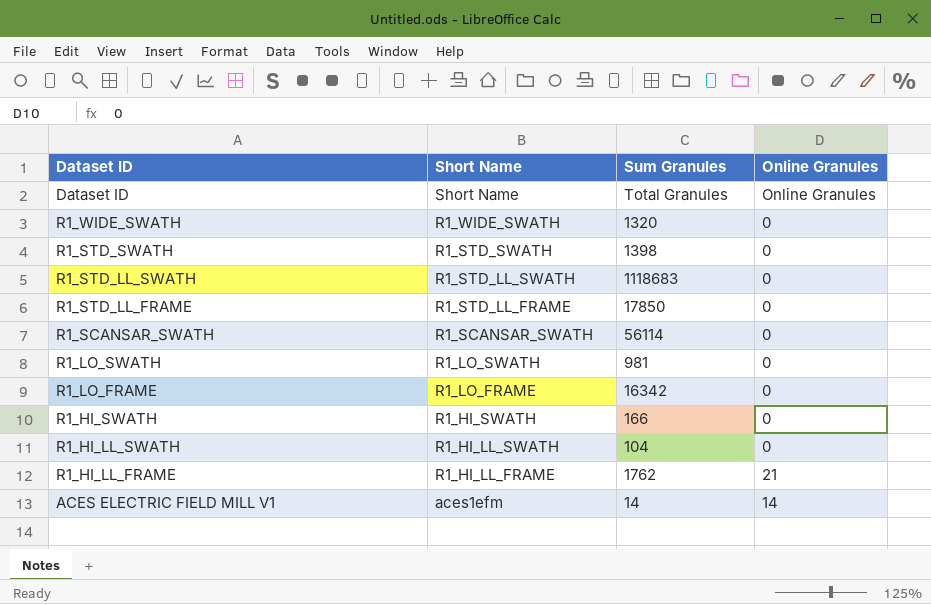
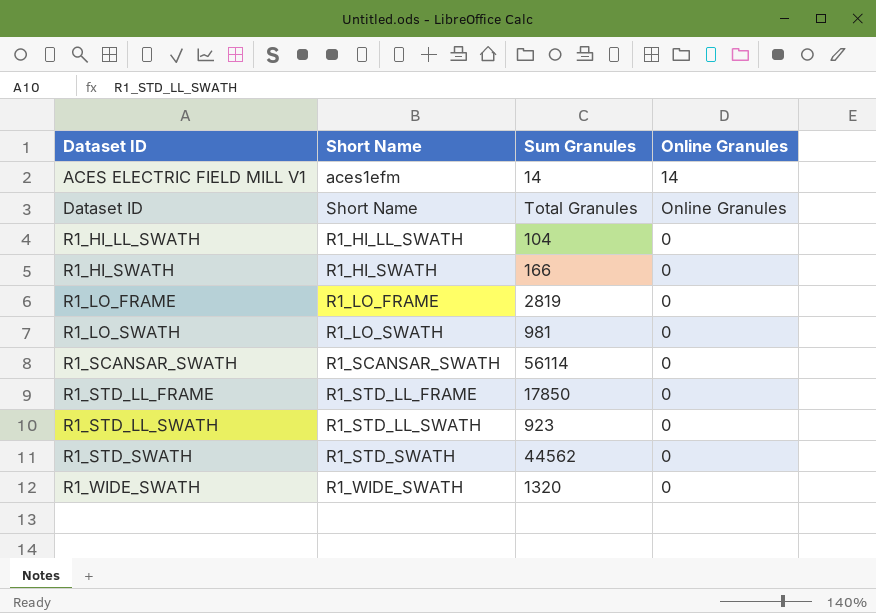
row order: Short Name descending -> Dataset ID ascending
row R1_HI_LL_FRAME: R1_HI_LL_FRAME | 1762 | 21 -> none
R1_LO_FRAME | Sum Granules: 16342 -> 2819
R1_STD_LL_SWATH | Sum Granules: 1118683 -> 923
R1_STD_SWATH | Sum Granules: 1398 -> 44562

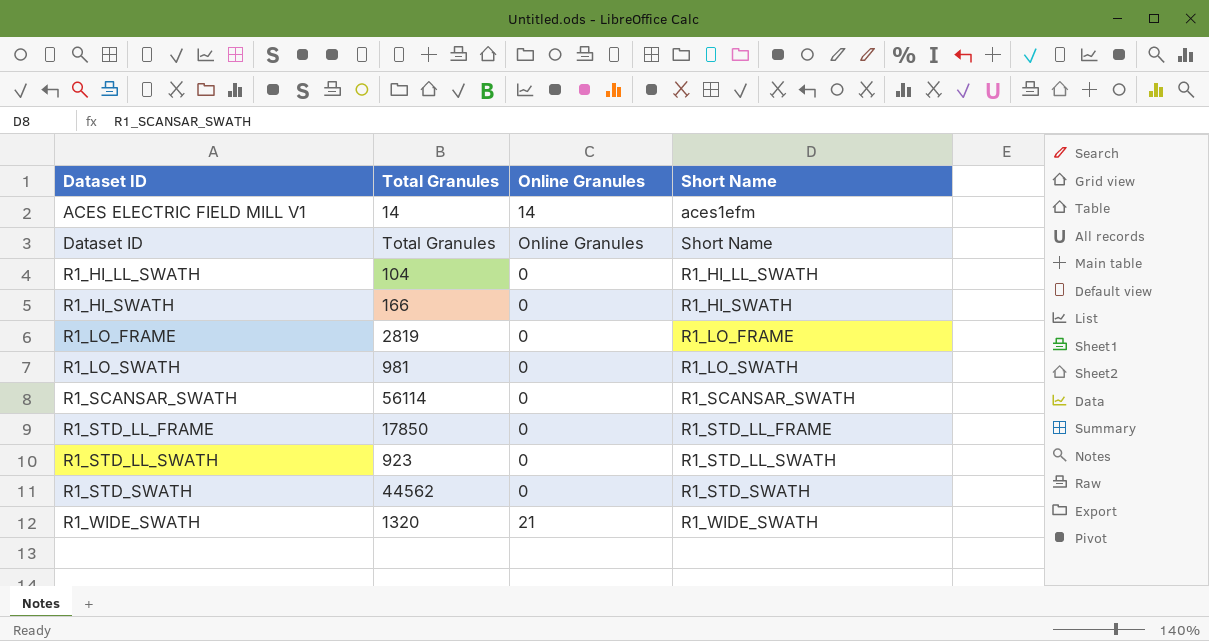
column name: Sum Granules -> Total Granules
column Short Name | position: 2 -> 4
R1_WIDE_SWATH | Online Granules: 0 -> 21

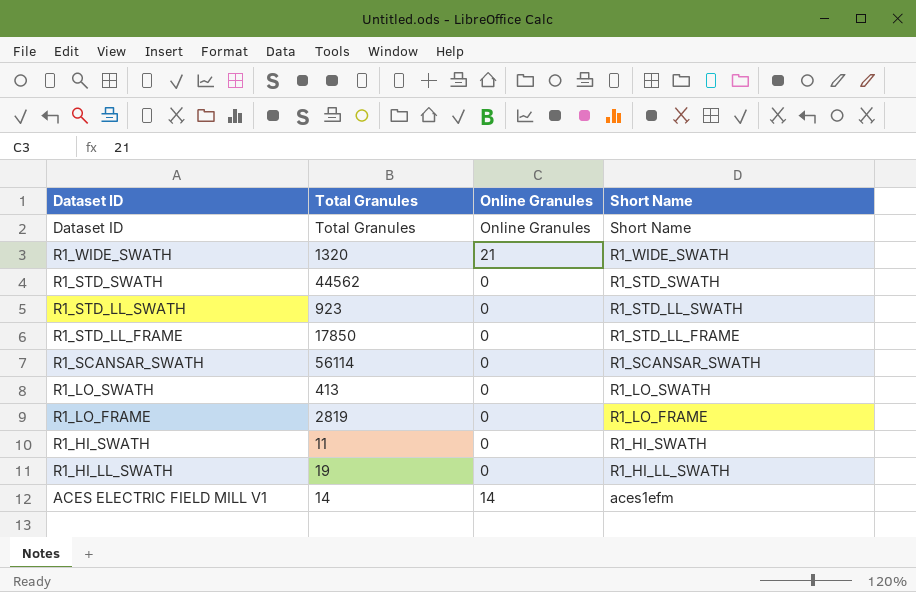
row order: Dataset ID ascending -> Short Name descending
R1_LO_SWATH | Total Granules: 981 -> 413
R1_HI_SWATH | Total Granules: 166 -> 11
R1_HI_LL_SWATH | Total Granules: 104 -> 19

